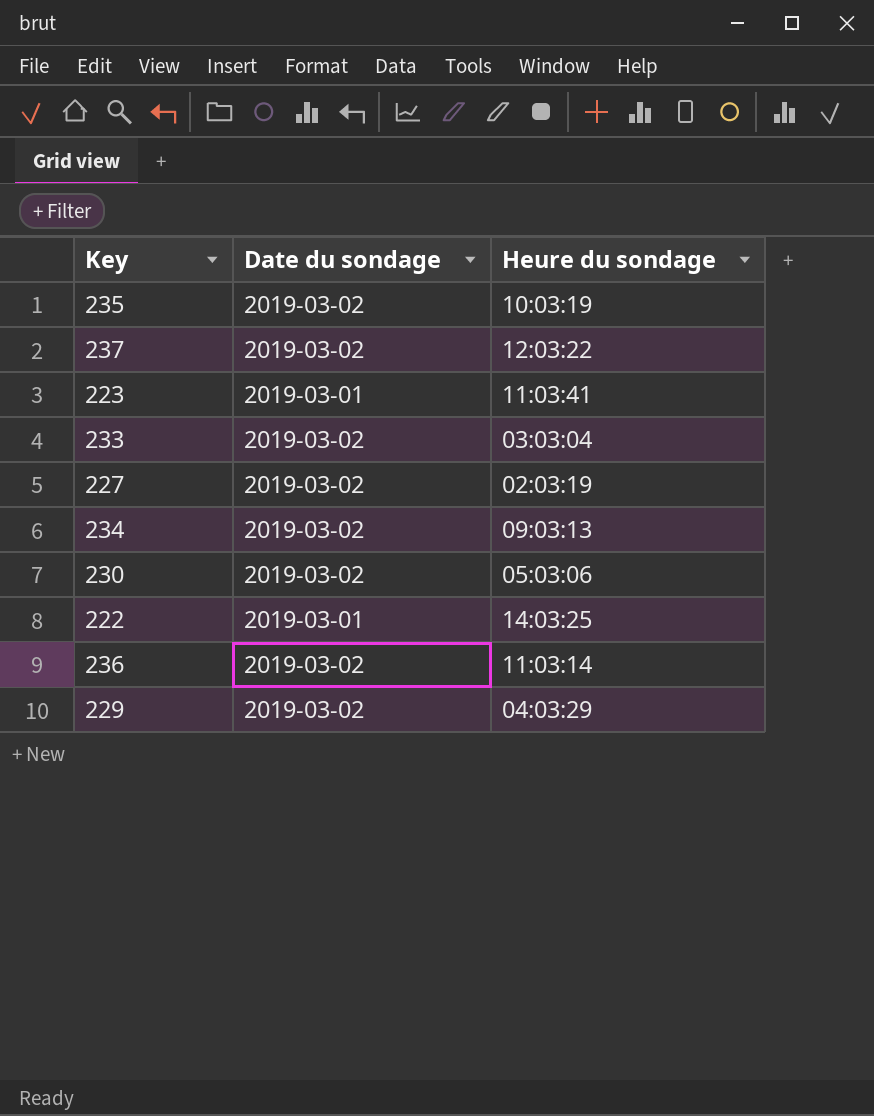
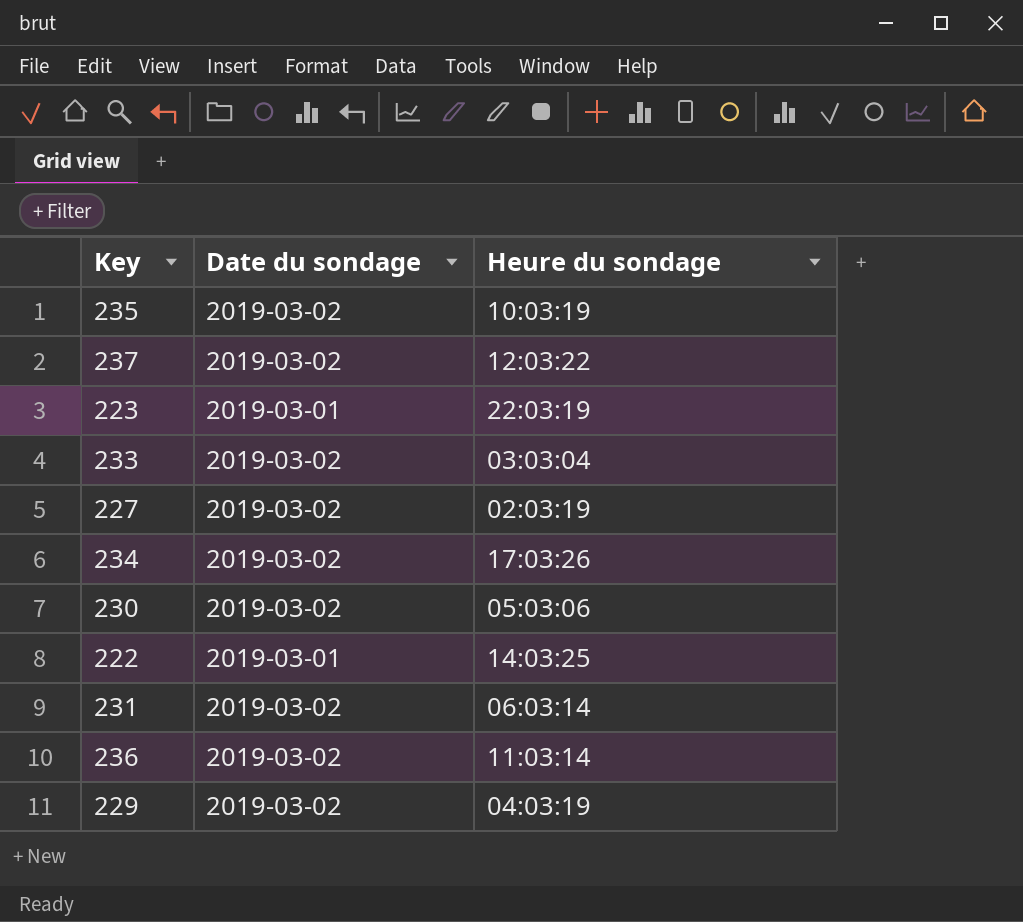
223 | Heure du sondage: 11:03:41 -> 22:03:19
234 | Heure du sondage: 09:03:13 -> 17:03:26
row 231: none -> 2019-03-02 | 06:03:14
229 | Heure du sondage: 04:03:29 -> 04:03:19

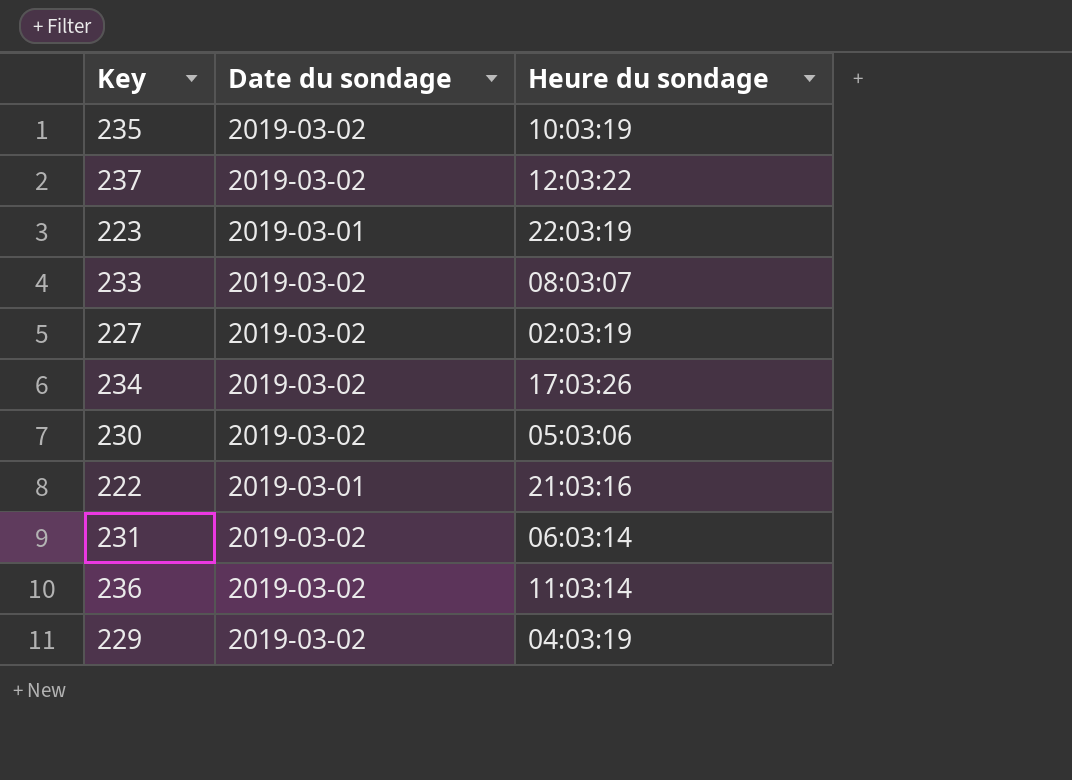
233 | Heure du sondage: 03:03:04 -> 08:03:07
222 | Heure du sondage: 14:03:25 -> 21:03:16

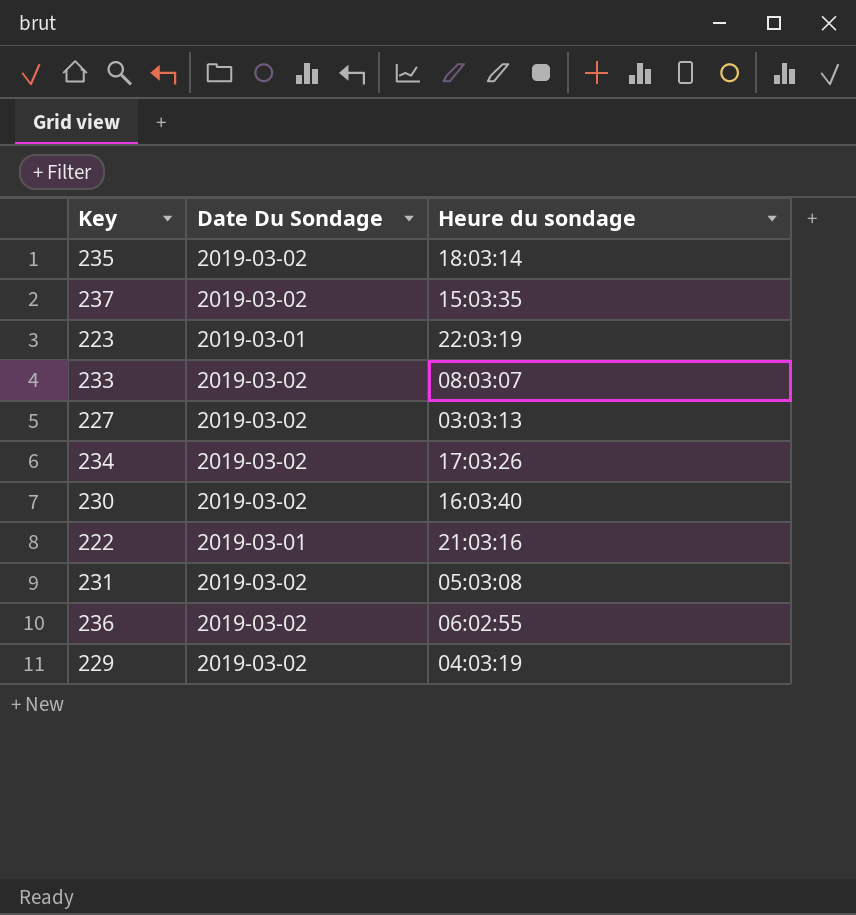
column name: Date du sondage -> Date Du Sondage
235 | Heure du sondage: 10:03:19 -> 18:03:14
237 | Heure du sondage: 12:03:22 -> 15:03:35
227 | Heure du sondage: 02:03:19 -> 03:03:13
230 | Heure du sondage: 05:03:06 -> 16:03:40
231 | Heure du sondage: 06:03:14 -> 05:03:08
236 | Heure du sondage: 11:03:14 -> 06:02:55

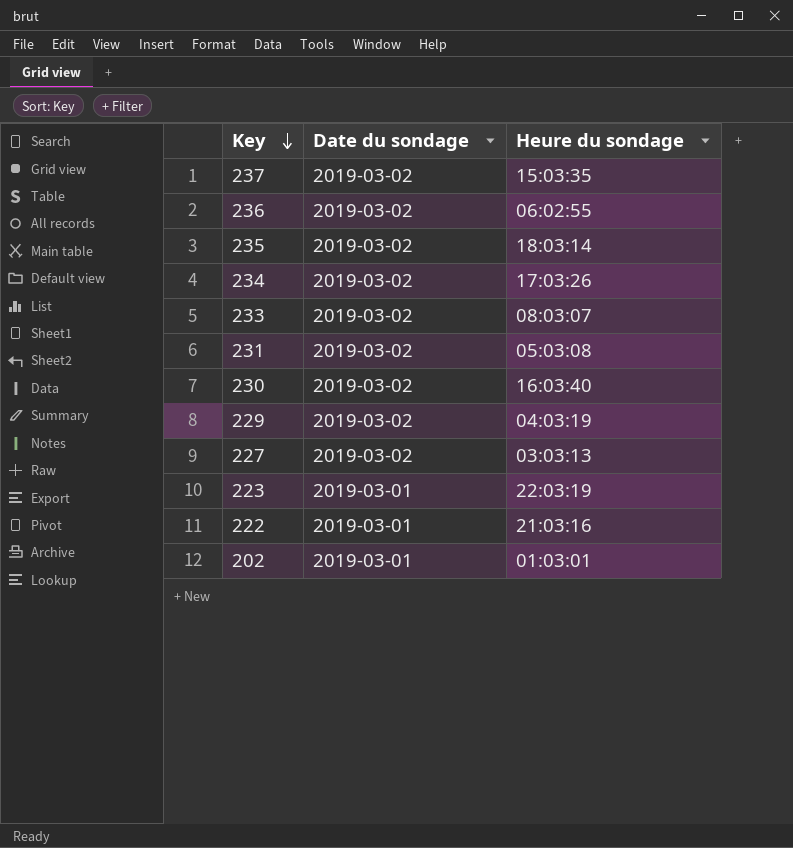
row order: none -> Key descending
column name: Date Du Sondage -> Date du sondage
row 202: none -> 2019-03-01 | 01:03:01

